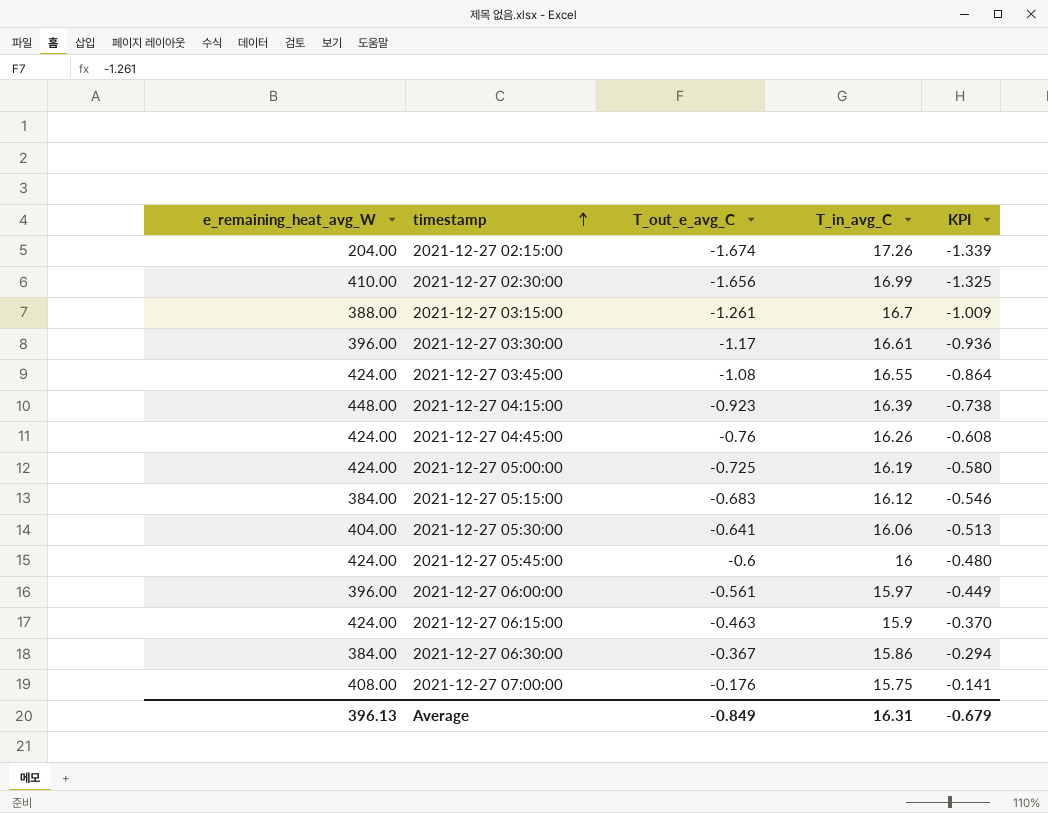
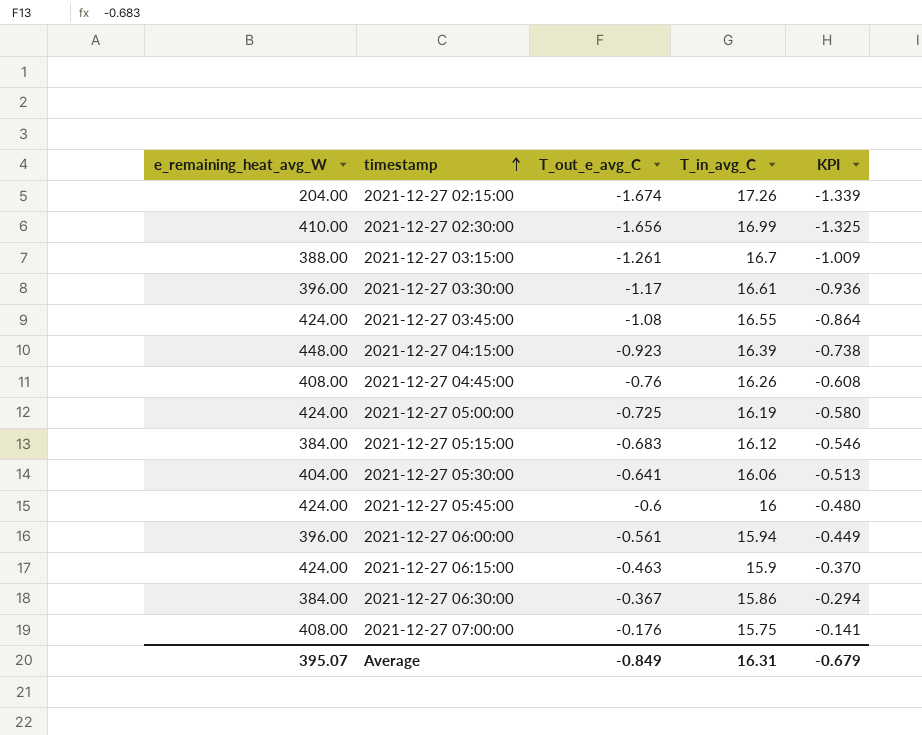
2021-12-27 04:45:00 | e_remaining_heat_avg_W: 424.00 -> 408.00
2021-12-27 06:00:00 | T_in_avg_C: 15.97 -> 15.94
Average | e_remaining_heat_avg_W: 396.13 -> 395.07

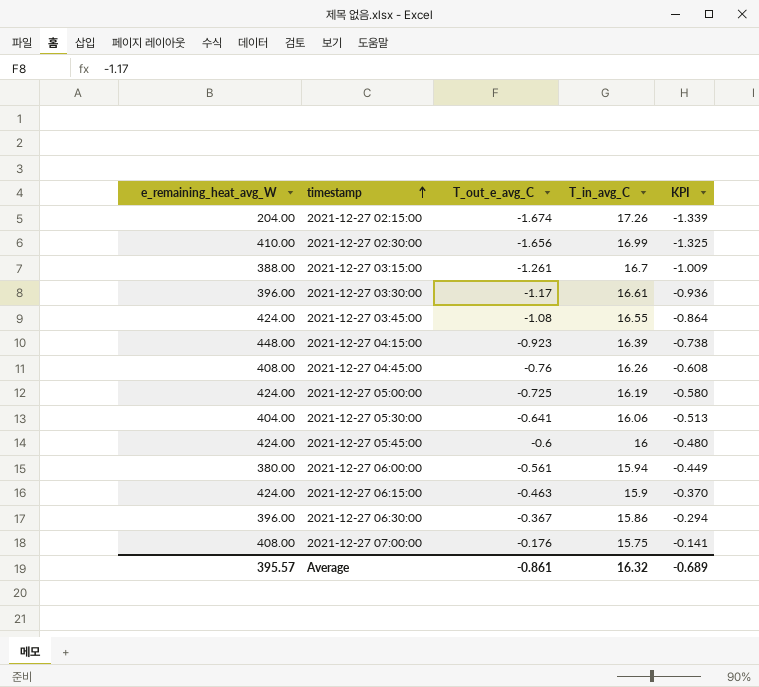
row 2021-12-27 05:15:00: 384.00 | -0.683 | 16.12 | -0.546 -> none
2021-12-27 06:00:00 | e_remaining_heat_avg_W: 396.00 -> 380.00
2021-12-27 06:30:00 | e_remaining_heat_avg_W: 384.00 -> 396.00
Average | e_remaining_heat_avg_W: 395.07 -> 395.57
Average | T_out_e_avg_C: -0.849 -> -0.861
Average | T_in_avg_C: 16.31 -> 16.32
Average | KPI: -0.679 -> -0.689

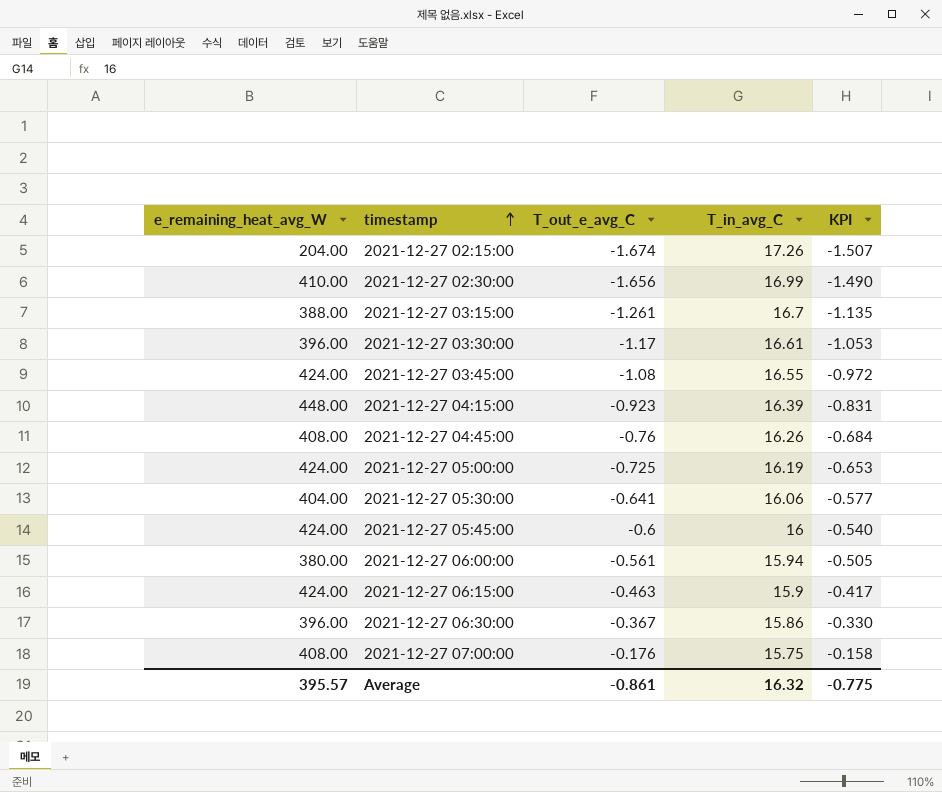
column KPI | formula: [T_out_e_avg_C] * 0.8 -> [T_out_e_avg_C] * 0.9
Average | KPI: -0.689 -> -0.775

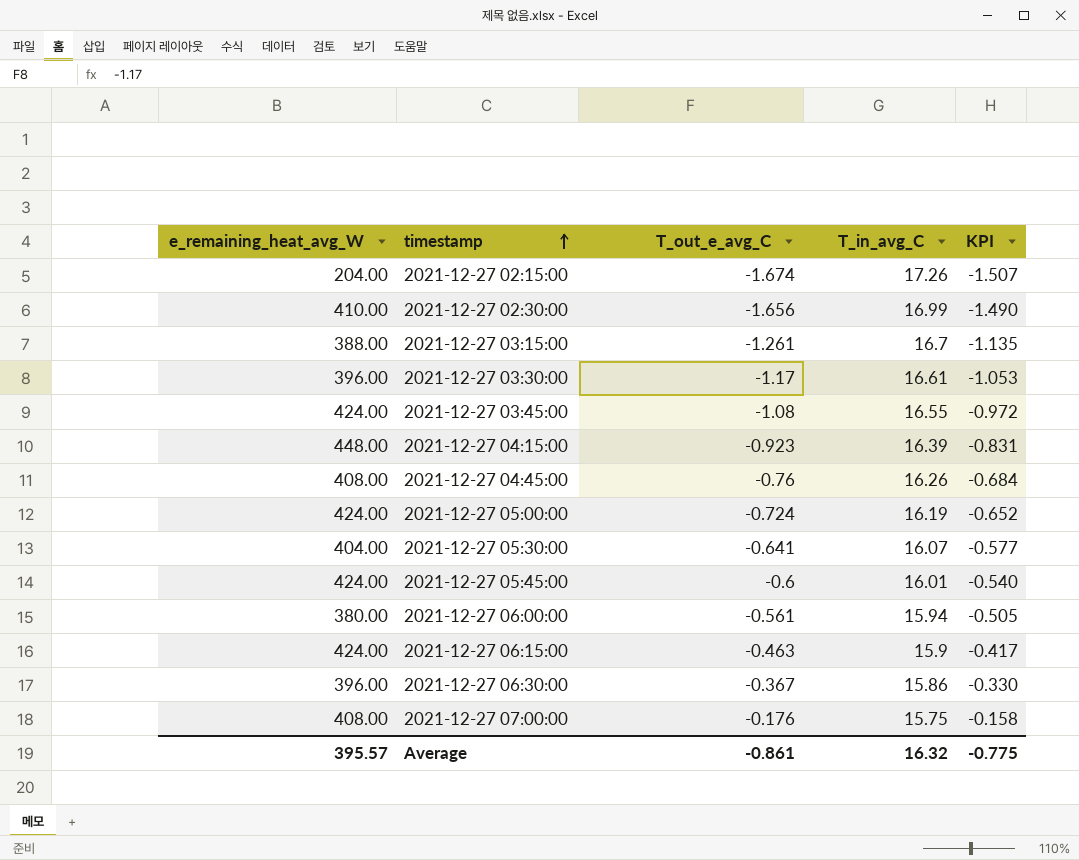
2021-12-27 05:00:00 | T_out_e_avg_C: -0.725 -> -0.724
2021-12-27 05:00:00 | KPI: -0.653 -> -0.652
2021-12-27 05:30:00 | T_in_avg_C: 16.06 -> 16.07
2021-12-27 05:45:00 | T_in_avg_C: 16 -> 16.01

